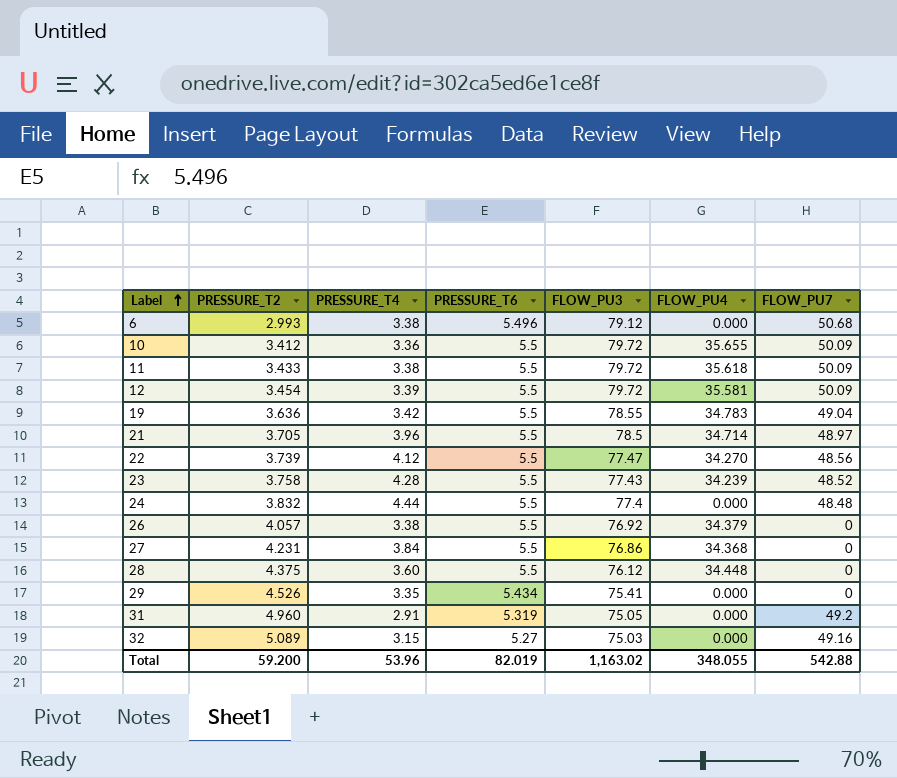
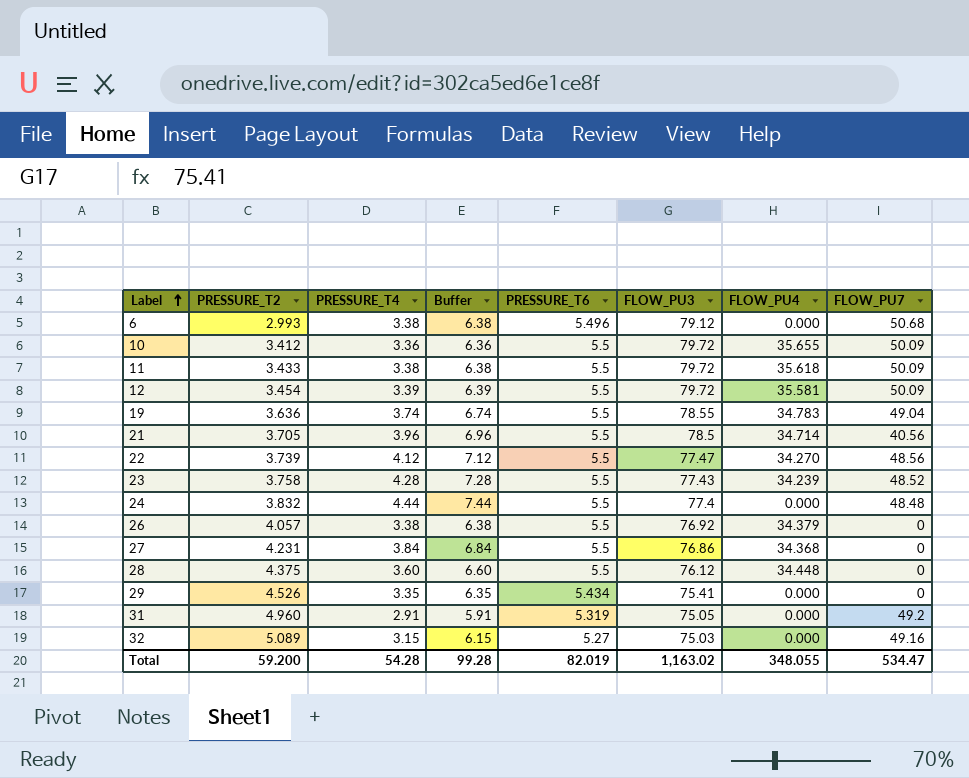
column Buffer | formula: none -> [PRESSURE_T4] + 3
19 | PRESSURE_T4: 3.42 -> 3.74
21 | FLOW_PU7: 48.97 -> 40.56
Total | PRESSURE_T4: 53.96 -> 54.28
Total | FLOW_PU7: 542.88 -> 534.47

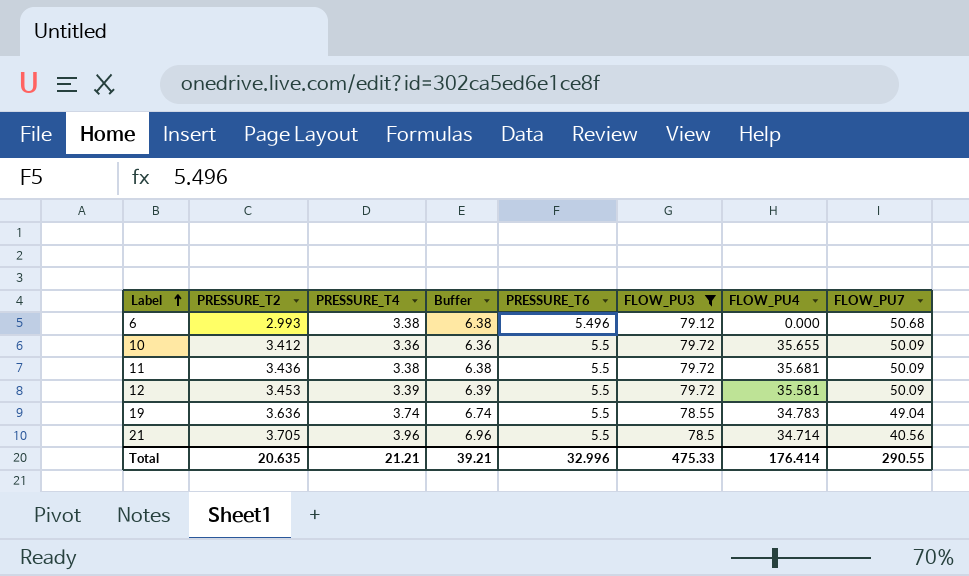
filter: none -> FLOW_PU3 >= 78.5
11 | PRESSURE_T2: 3.433 -> 3.436
11 | FLOW_PU4: 35.618 -> 35.681
12 | PRESSURE_T2: 3.454 -> 3.453
Total | PRESSURE_T2: 59.200 -> 20.635
Total | PRESSURE_T4: 54.28 -> 21.21
Total | Buffer: 99.28 -> 39.21
Total | PRESSURE_T6: 82.019 -> 32.996
Total | FLOW_PU3: 1,163.02 -> 475.33
Total | FLOW_PU4: 348.055 -> 176.414
Total | FLOW_PU7: 534.47 -> 290.55

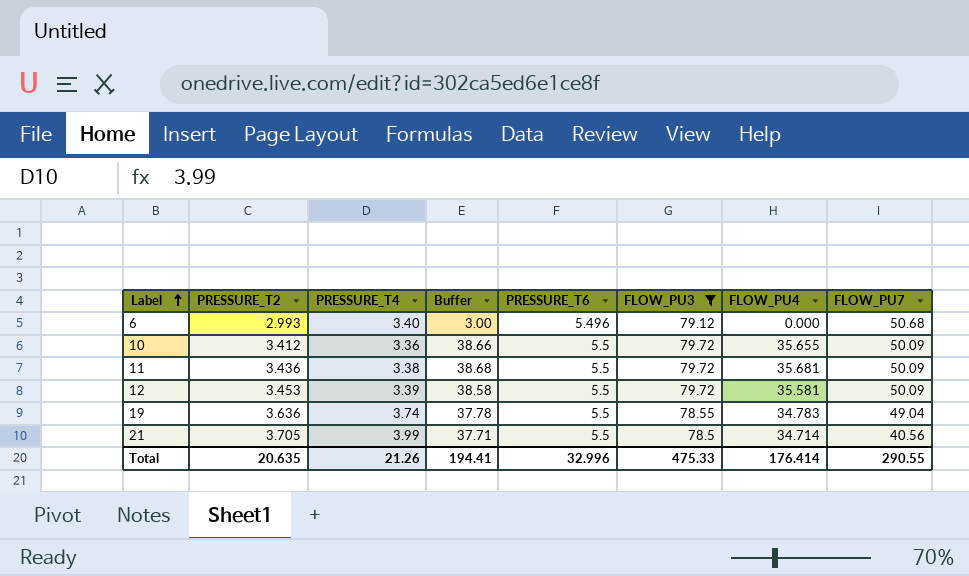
column Buffer | formula: [PRESSURE_T4] + 3 -> [FLOW_PU4] + 3
6 | PRESSURE_T4: 3.38 -> 3.40
21 | PRESSURE_T4: 3.96 -> 3.99
Total | PRESSURE_T4: 21.21 -> 21.26
Total | Buffer: 39.21 -> 194.41

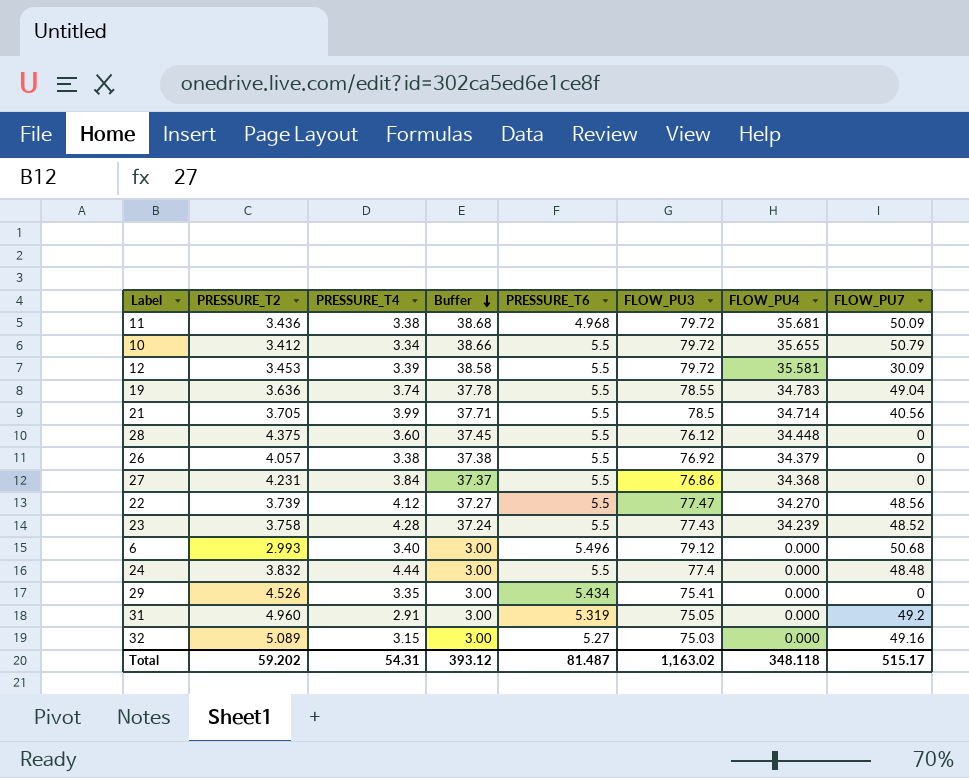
filter: FLOW_PU3 >= 78.5 -> none
row order: Label ascending -> Buffer descending
11 | PRESSURE_T6: 5.5 -> 4.968
10 | PRESSURE_T4: 3.36 -> 3.34
10 | FLOW_PU7: 50.09 -> 50.79
12 | FLOW_PU7: 50.09 -> 30.09
Total | PRESSURE_T2: 20.635 -> 59.202
Total | PRESSURE_T4: 21.26 -> 54.31
Total | Buffer: 194.41 -> 393.12
Total | PRESSURE_T6: 32.996 -> 81.487
Total | FLOW_PU3: 475.33 -> 1,163.02
Total | FLOW_PU4: 176.414 -> 348.118
Total | FLOW_PU7: 290.55 -> 515.17

